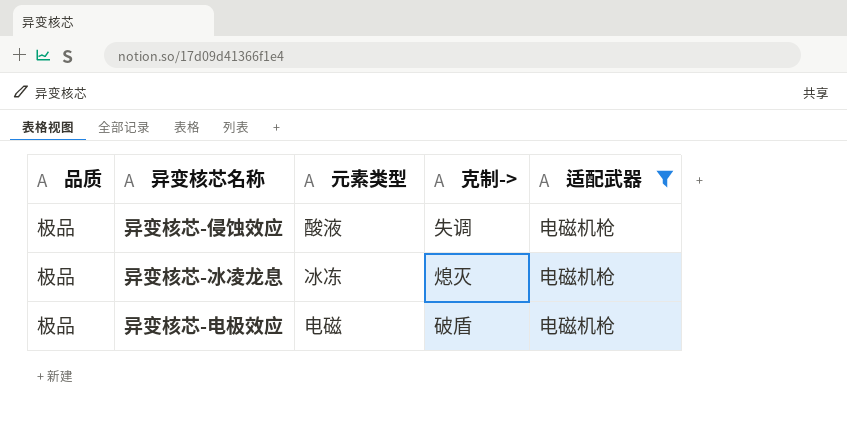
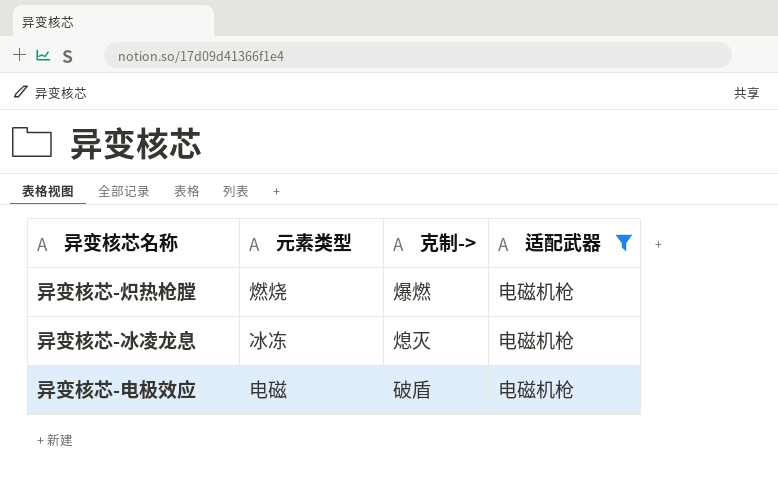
column 品质 | position: 1 -> none
row 异变核芯-侵蚀效应: 极品 | 酸液 | 失调 | 电磁机枪 -> none
row 异变核芯-炽热枪膛: none -> 燃烧 | 爆燃 | 电磁机枪

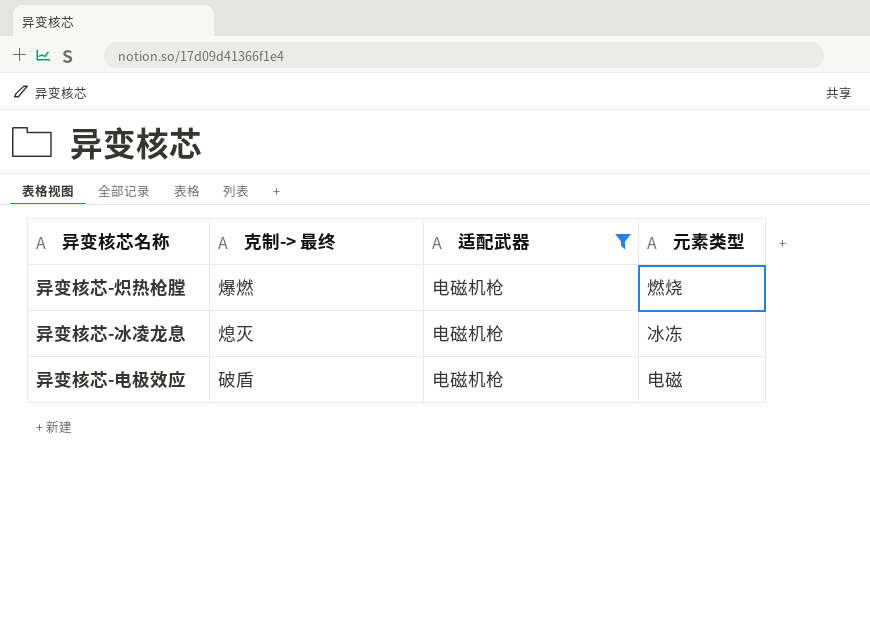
column name: 克制-> -> 克制-> 最终
column 元素类型 | position: 2 -> 4

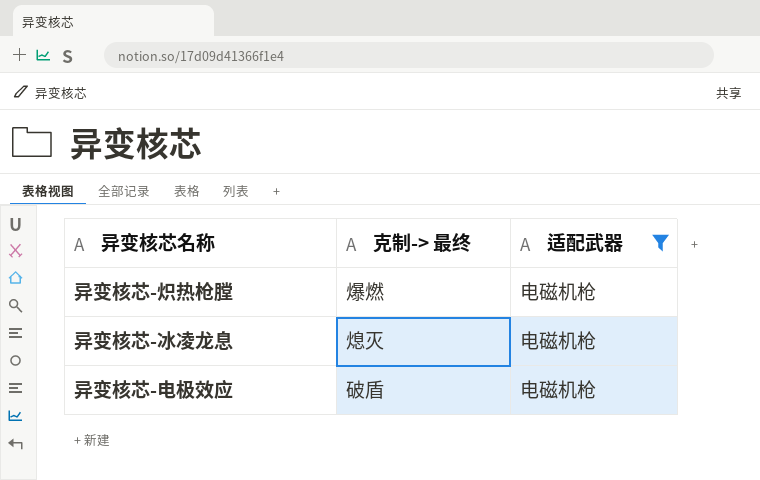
column 元素类型 | position: 4 -> none

